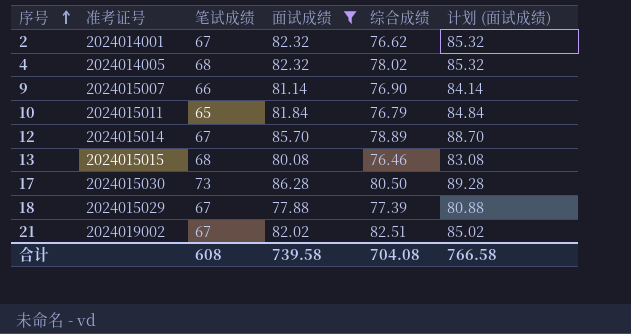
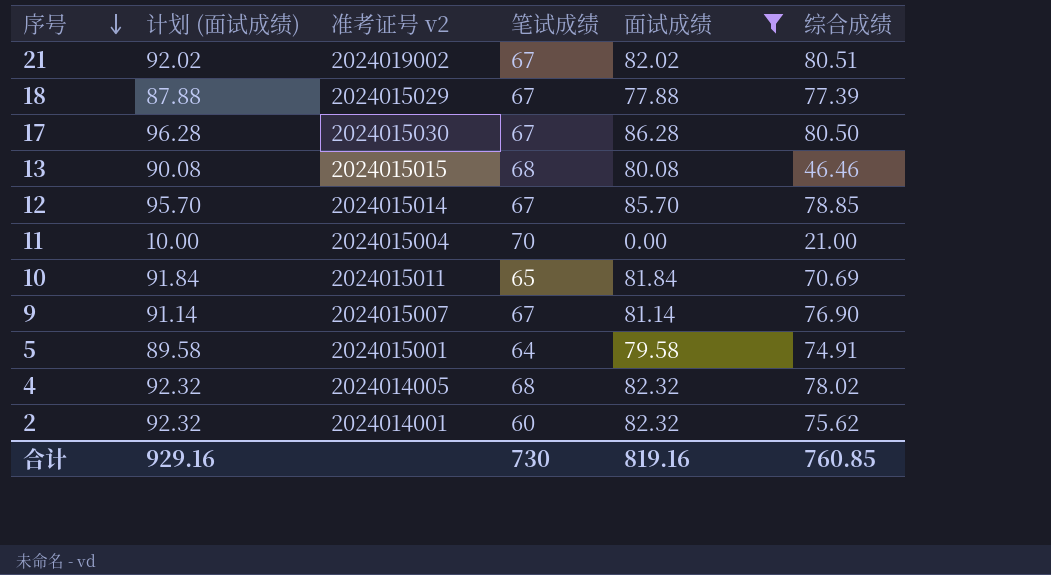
row order: 序号 ascending -> 序号 descending
column 计划 (面试成绩) | formula: [面试成绩] + 3 -> [面试成绩] + 10
column 计划 (面试成绩) | position: 6 -> 2
column name: 准考证号 -> 准考证号 v2
21 | 综合成绩: 82.51 -> 80.51
17 | 笔试成绩: 73 -> 67
13 | 综合成绩: 76.46 -> 46.46
12 | 综合成绩: 78.89 -> 78.85
row 11: none -> 10.00 | 2024015004 | 70 | 0.00 | 21.00
10 | 综合成绩: 76.79 -> 70.69
9 | 笔试成绩: 66 -> 67
row 5: none -> 89.58 | 2024015001 | 64 | 79.58 | 74.91
2 | 笔试成绩: 67 -> 60
2 | 综合成绩: 76.62 -> 75.62
合计 | 计划 (面试成绩): 766.58 -> 929.16
合计 | 笔试成绩: 608 -> 730
合计 | 面试成绩: 739.58 -> 819.16
合计 | 综合成绩: 704.08 -> 760.85

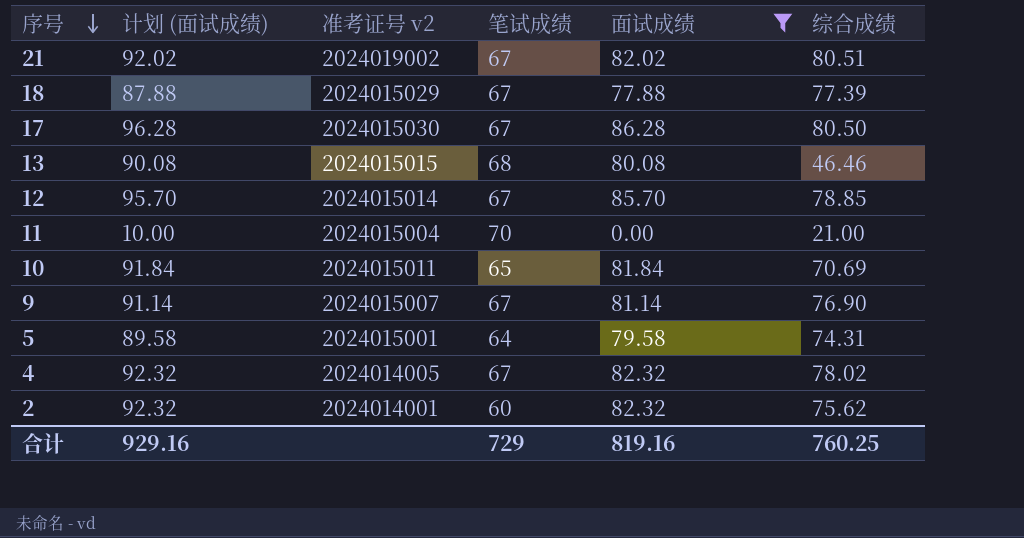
5 | 综合成绩: 74.91 -> 74.31
4 | 笔试成绩: 68 -> 67
合计 | 笔试成绩: 730 -> 729
合计 | 综合成绩: 760.85 -> 760.25

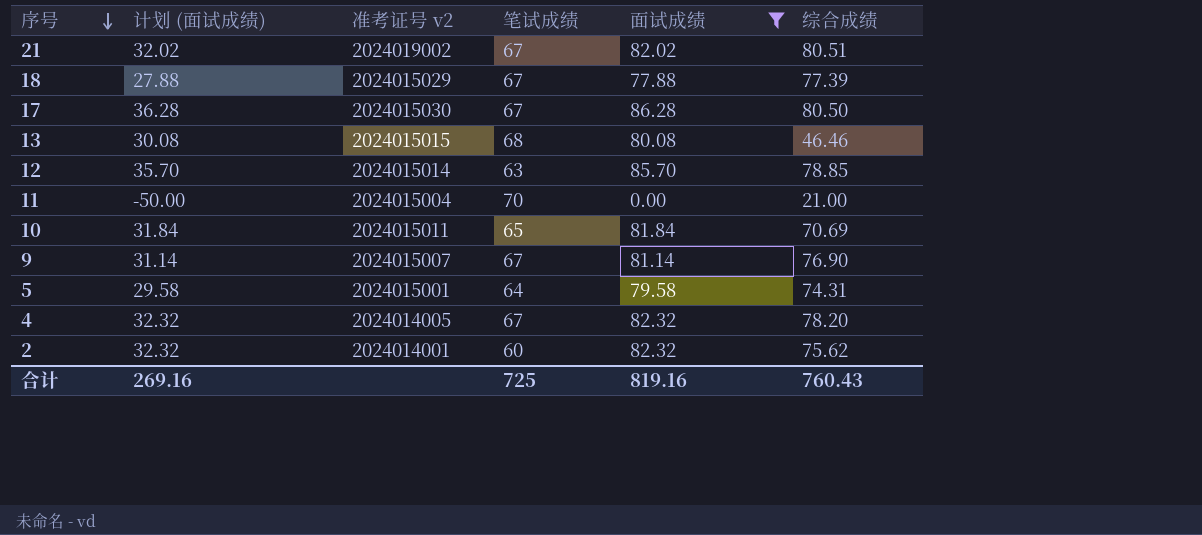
column 计划 (面试成绩) | formula: [面试成绩] + 10 -> [面试成绩] - 50
12 | 笔试成绩: 67 -> 63
4 | 综合成绩: 78.02 -> 78.20
合计 | 计划 (面试成绩): 929.16 -> 269.16
合计 | 笔试成绩: 729 -> 725
合计 | 综合成绩: 760.25 -> 760.43

